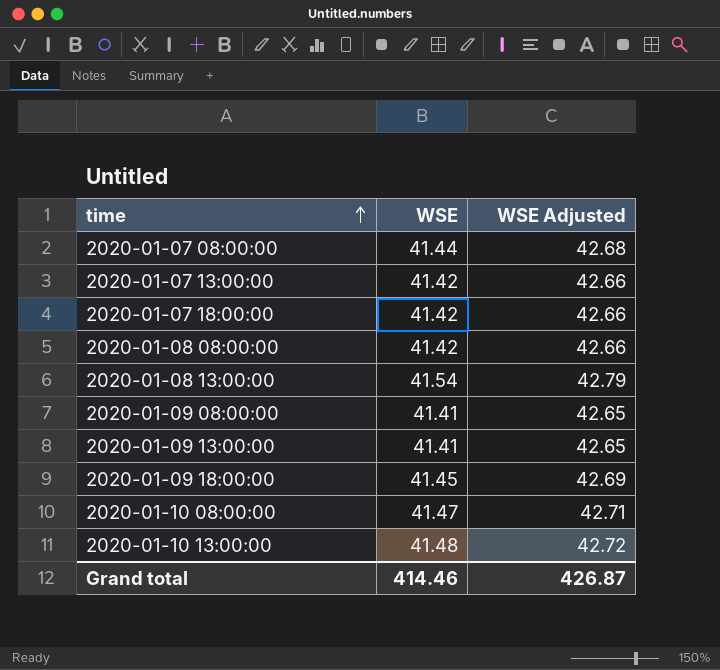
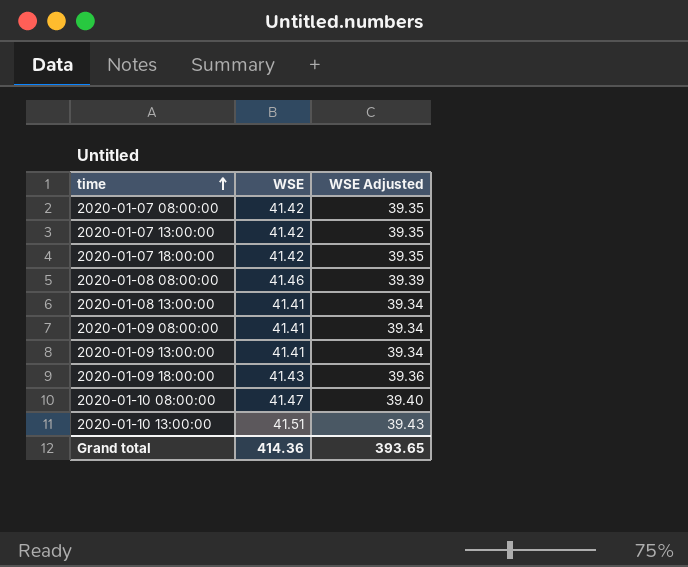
column WSE Adjusted | formula: [WSE] * 1.03 -> [WSE] * 0.95
2020-01-07 08:00:00 | WSE: 41.44 -> 41.42
2020-01-08 08:00:00 | WSE: 41.42 -> 41.46
2020-01-08 13:00:00 | WSE: 41.54 -> 41.41
2020-01-09 18:00:00 | WSE: 41.45 -> 41.43
2020-01-10 13:00:00 | WSE: 41.48 -> 41.51
Grand total | WSE: 414.46 -> 414.36
Grand total | WSE Adjusted: 426.87 -> 393.65

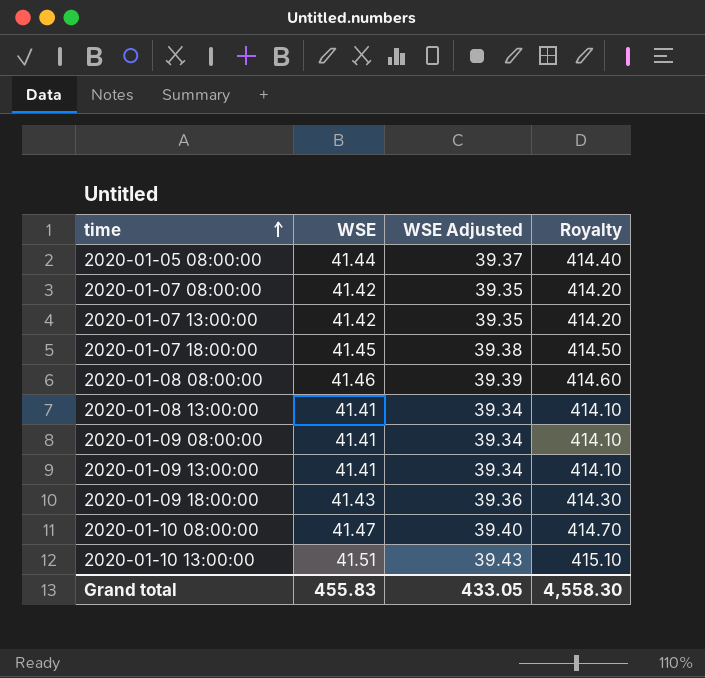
column Royalty | formula: none -> [WSE] * 10
row 2020-01-05 08:00:00: none -> 41.44 | 39.37 | 414.40
2020-01-07 18:00:00 | WSE: 41.42 -> 41.45
2020-01-07 18:00:00 | WSE Adjusted: 39.35 -> 39.38
Grand total | WSE: 414.36 -> 455.83
Grand total | WSE Adjusted: 393.65 -> 433.05

